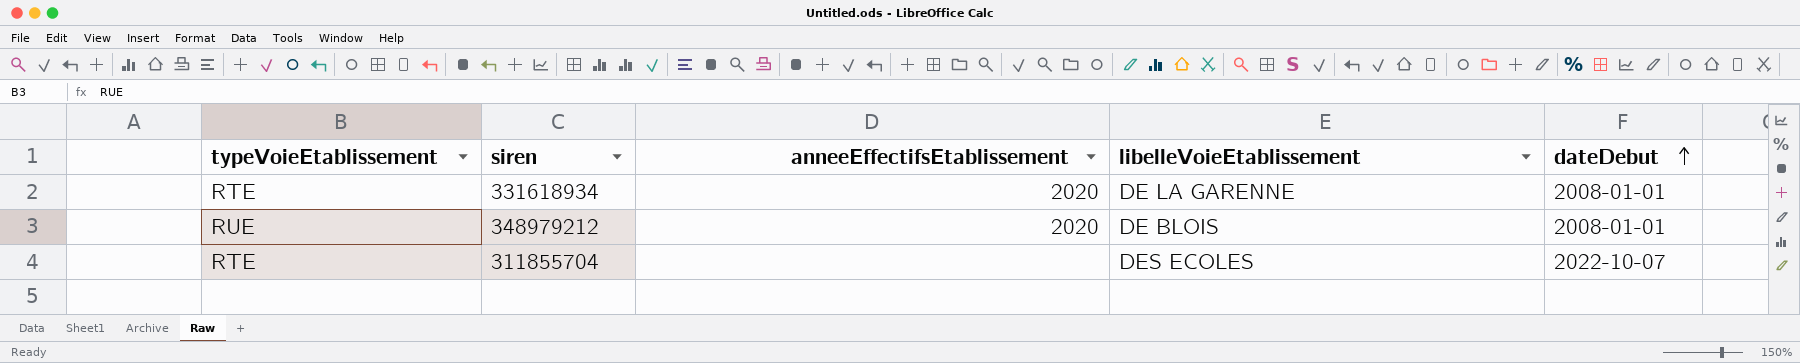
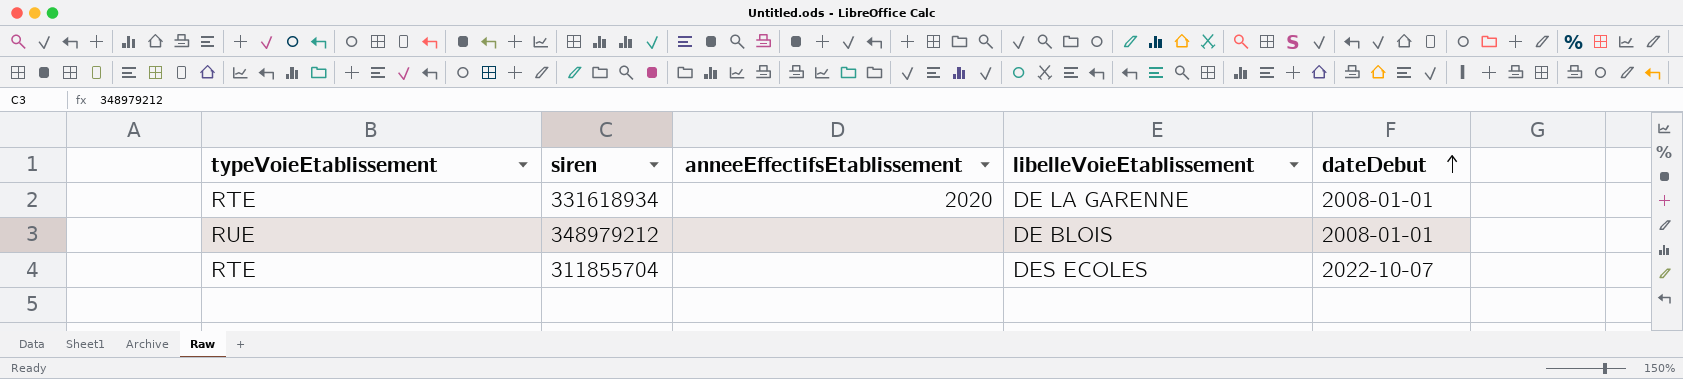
348979212 | anneeEffectifsEtablissement: 2020 -> none

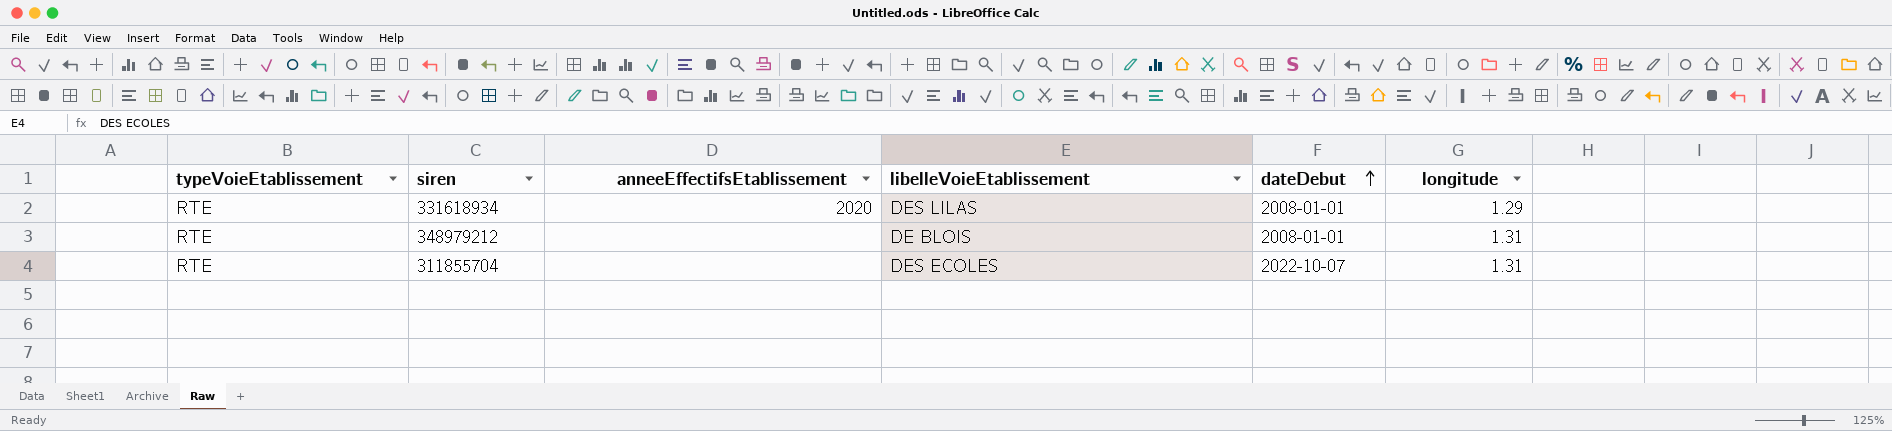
column longitude | position: none -> 6
331618934 | libelleVoieEtablissement: DE LA GARENNE -> DES LILAS
348979212 | typeVoieEtablissement: RUE -> RTE

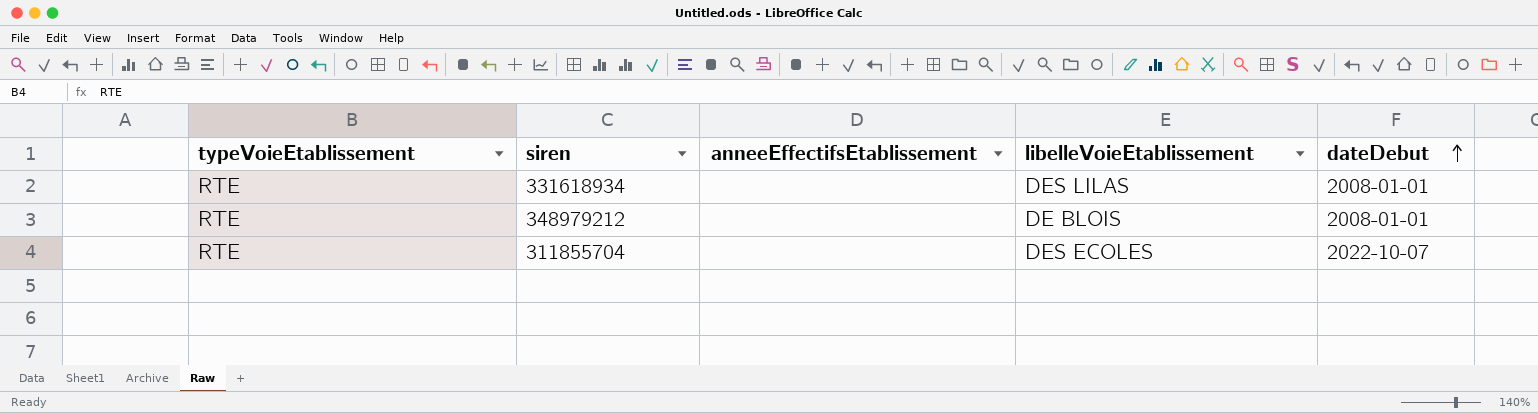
column longitude | position: 6 -> none
331618934 | anneeEffectifsEtablissement: 2020 -> none

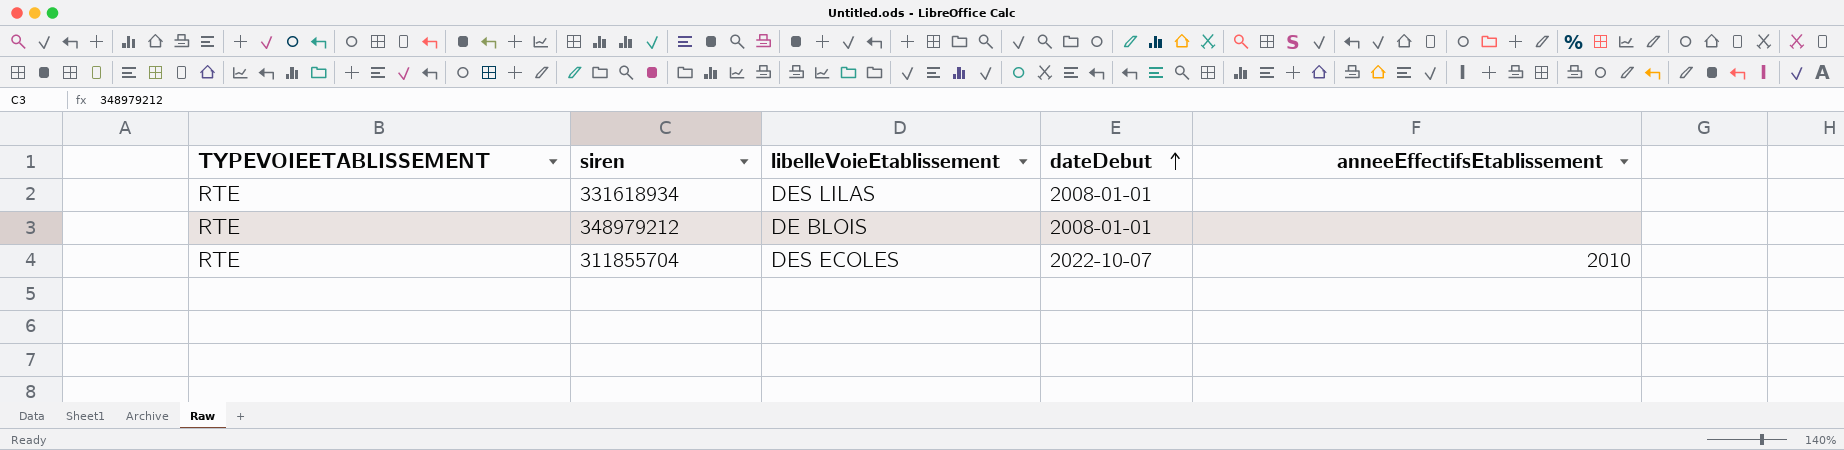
column name: typeVoieEtablissement -> TYPEVOIEETABLISSEMENT
column anneeEffectifsEtablissement | position: 3 -> 5
311855704 | anneeEffectifsEtablissement: none -> 2010

